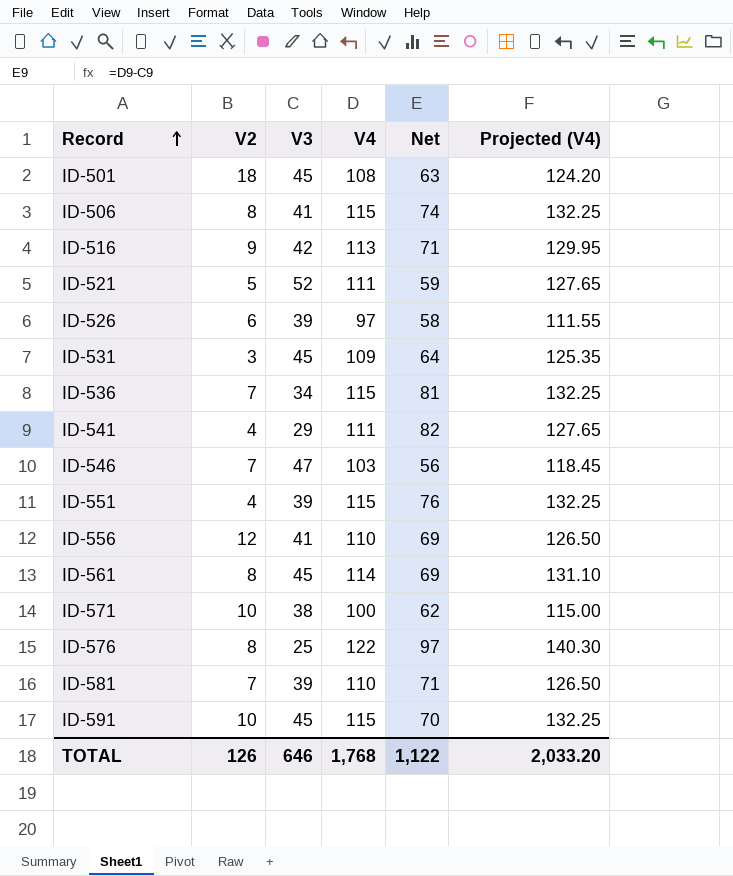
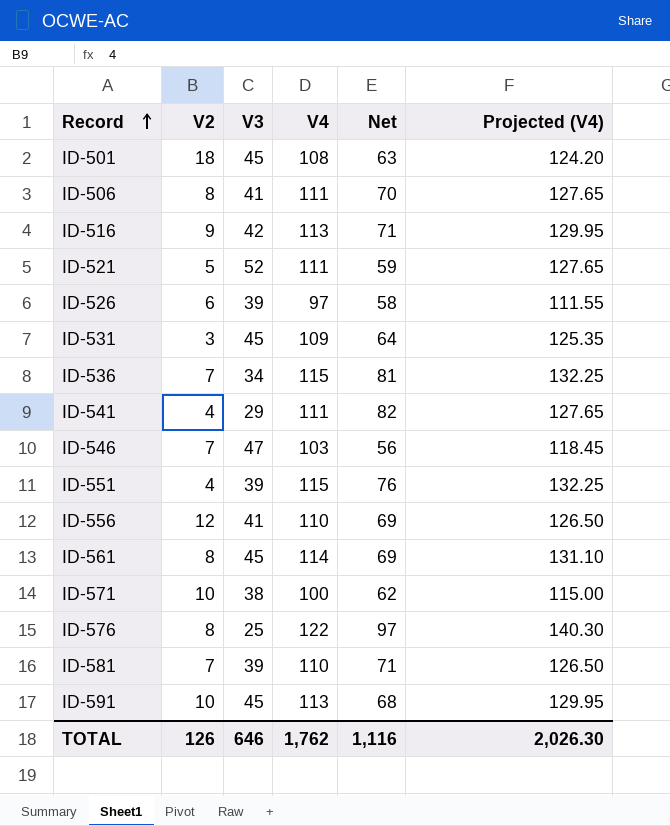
ID-506 | V4: 115 -> 111
ID-506 | Net: 74 -> 70
ID-506 | Projected (V4): 132.25 -> 127.65
ID-591 | V4: 115 -> 113
ID-591 | Net: 70 -> 68
ID-591 | Projected (V4): 132.25 -> 129.95
TOTAL | V4: 1,768 -> 1,762
TOTAL | Net: 1,122 -> 1,116
TOTAL | Projected (V4): 2,033.20 -> 2,026.30

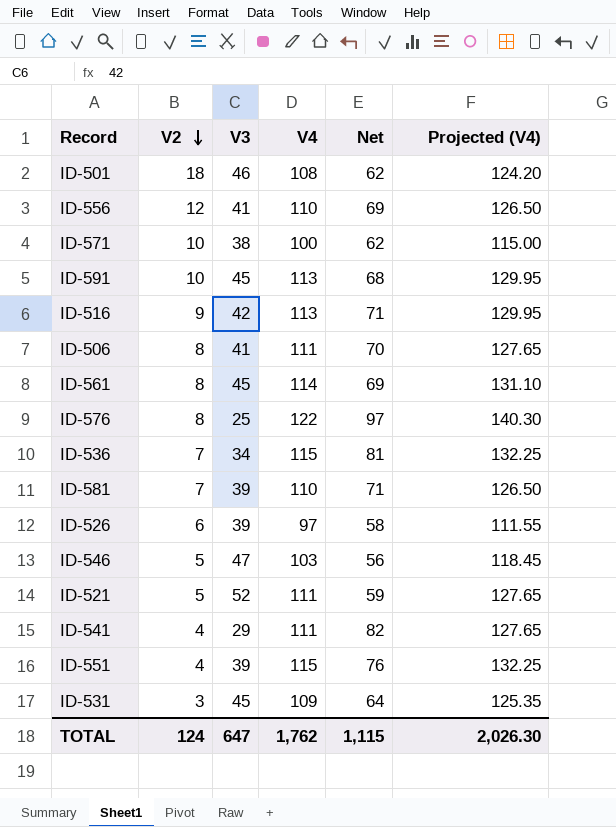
row order: Record ascending -> V2 descending
ID-501 | V3: 45 -> 46
ID-501 | Net: 63 -> 62
ID-546 | V2: 7 -> 5
TOTAL | V2: 126 -> 124
TOTAL | V3: 646 -> 647
TOTAL | Net: 1,116 -> 1,115

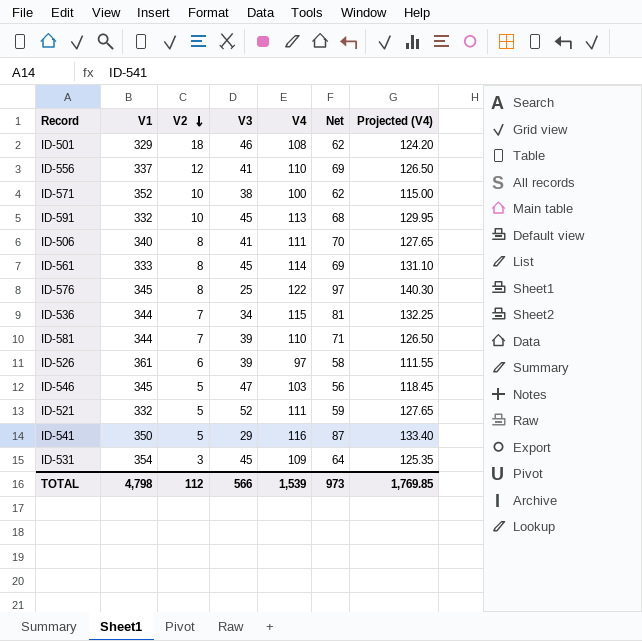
column V1 | position: none -> 2
row ID-516: 9 | 42 | 113 | 71 | 129.95 -> none
row ID-551: 4 | 39 | 115 | 76 | 132.25 -> none
ID-541 | V2: 4 -> 5
ID-541 | V4: 111 -> 116
ID-541 | Net: 82 -> 87
ID-541 | Projected (V4): 127.65 -> 133.40
TOTAL | V2: 124 -> 112
TOTAL | V3: 647 -> 566
TOTAL | V4: 1,762 -> 1,539
TOTAL | Net: 1,115 -> 973
TOTAL | Projected (V4): 2,026.30 -> 1,769.85

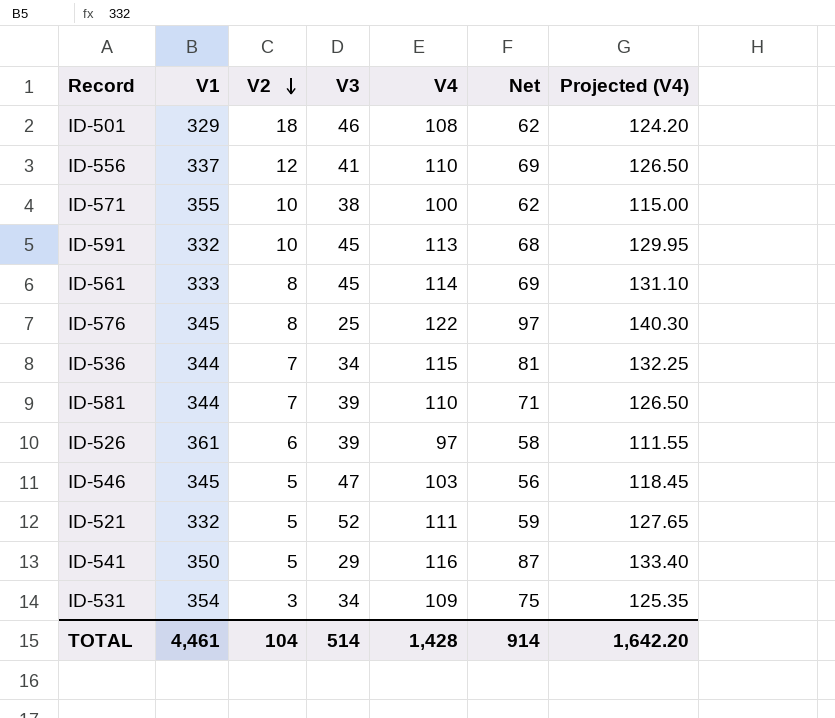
row ID-506: 340 | 8 | 41 | 111 | 70 | 127.65 -> none
ID-571 | V1: 352 -> 355
ID-531 | V3: 45 -> 34
ID-531 | Net: 64 -> 75
TOTAL | V1: 4,798 -> 4,461
TOTAL | V2: 112 -> 104
TOTAL | V3: 566 -> 514
TOTAL | V4: 1,539 -> 1,428
TOTAL | Net: 973 -> 914
TOTAL | Projected (V4): 1,769.85 -> 1,642.20

